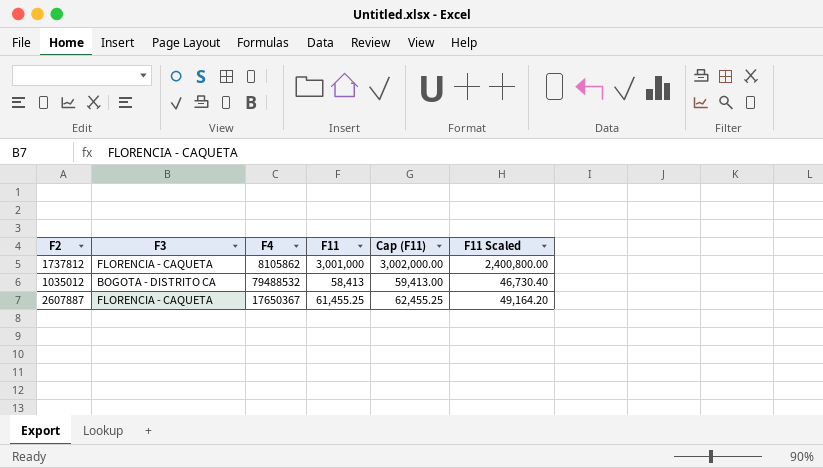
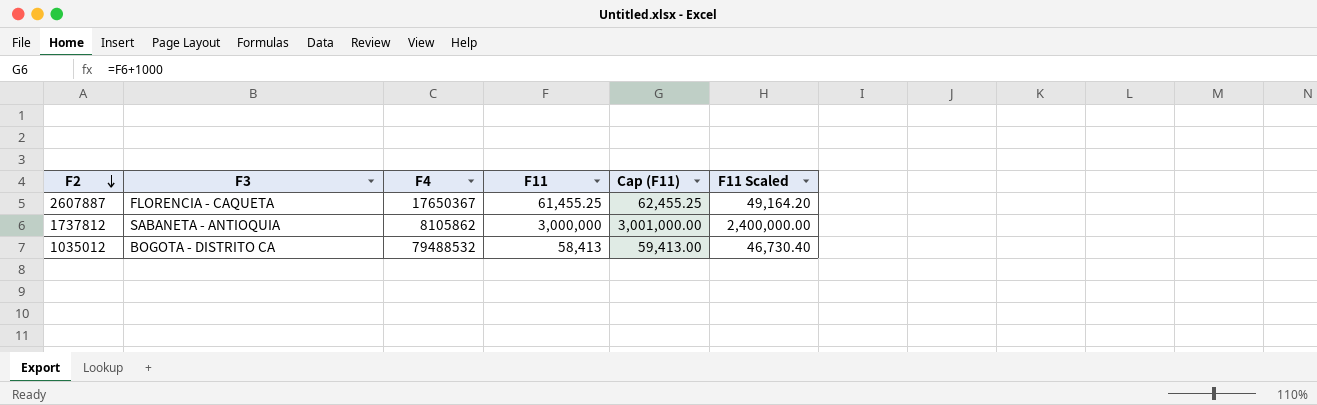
row order: none -> F2 descending
1737812 | F3: FLORENCIA - CAQUETA -> SABANETA - ANTIOQUIA
1737812 | F11: 3,001,000 -> 3,000,000
1737812 | Cap (F11): 3,002,000.00 -> 3,001,000.00
1737812 | F11 Scaled: 2,400,800.00 -> 2,400,000.00

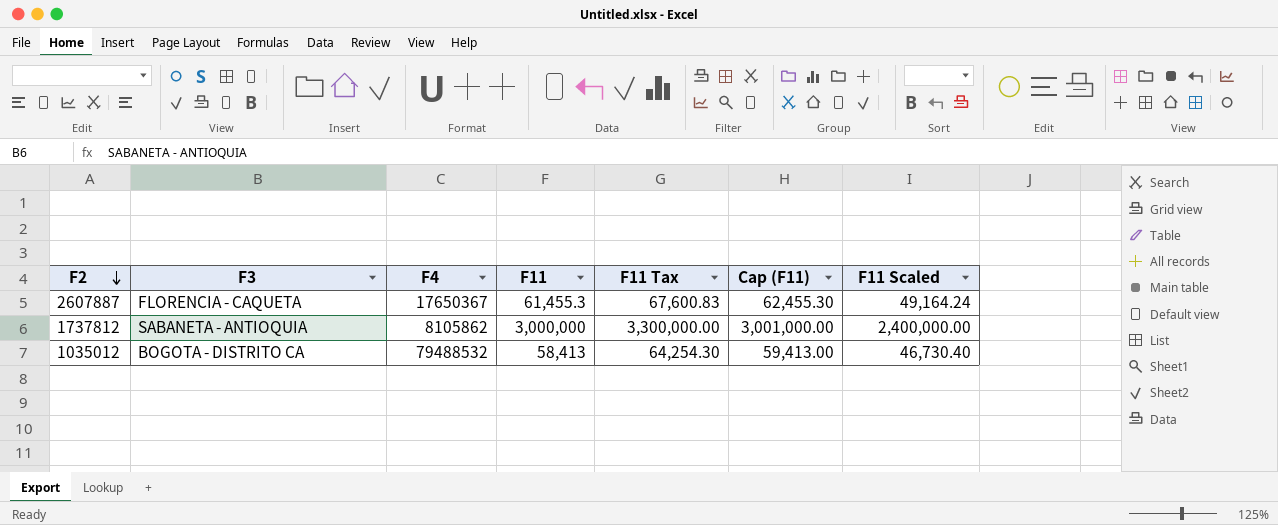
column F11 Tax | formula: none -> [F11] * 1.1
2607887 | F11: 61,455.25 -> 61,455.3
2607887 | Cap (F11): 62,455.25 -> 62,455.30
2607887 | F11 Scaled: 49,164.20 -> 49,164.24

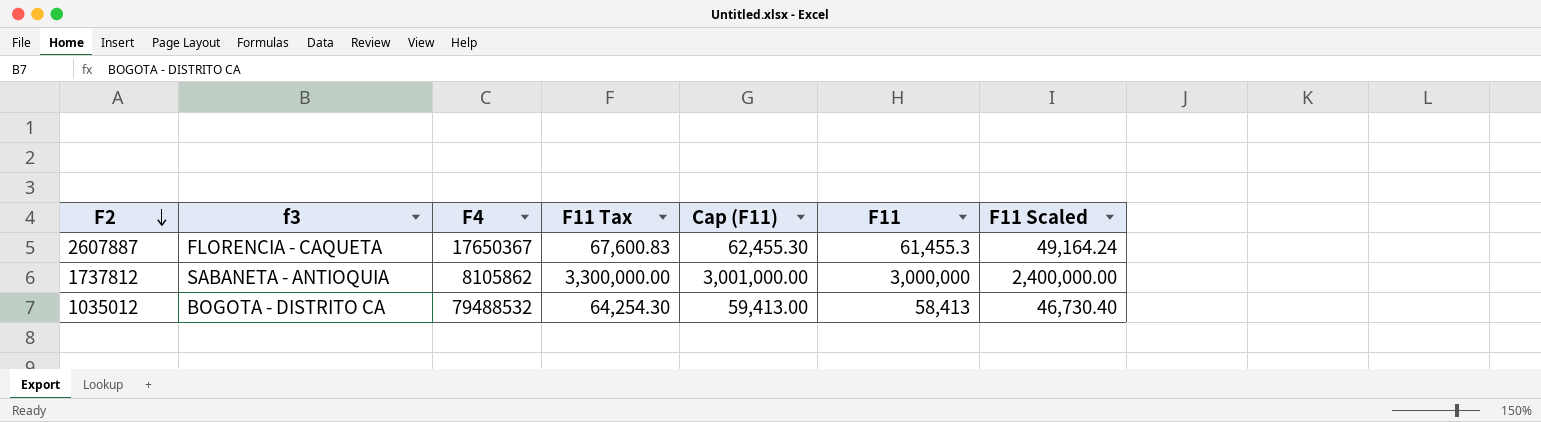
column name: F3 -> f3
column F11 | position: 4 -> 6

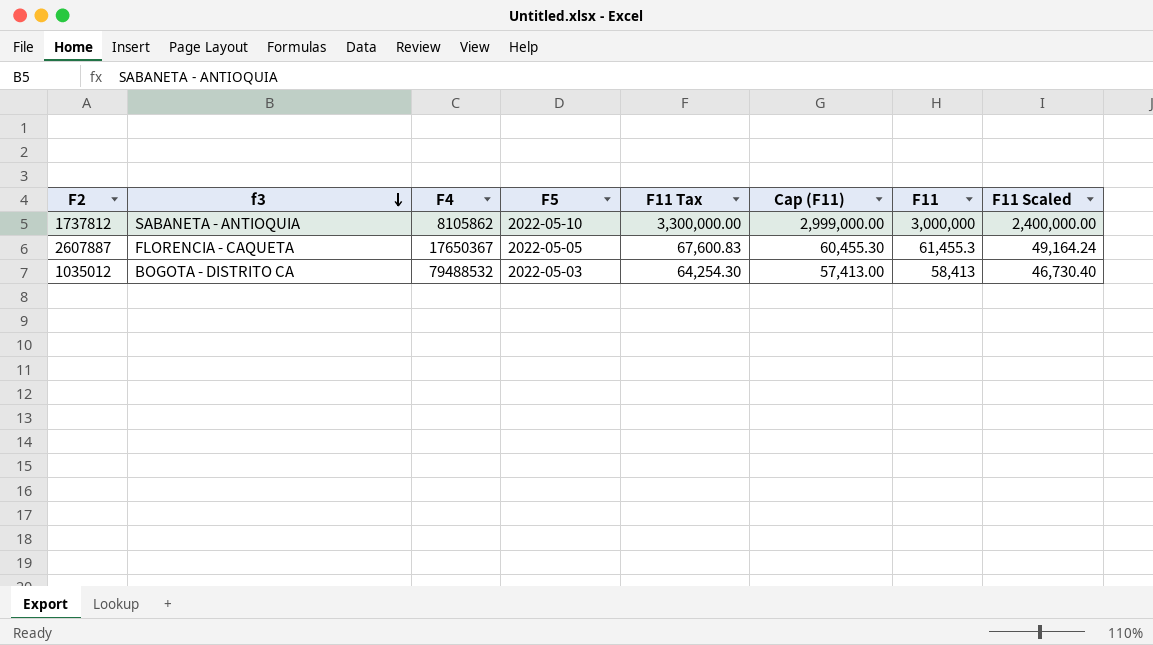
row order: F2 descending -> f3 descending
column F5 | position: none -> 4
column Cap (F11) | formula: [F11] + 1000 -> [F11] - 1000

